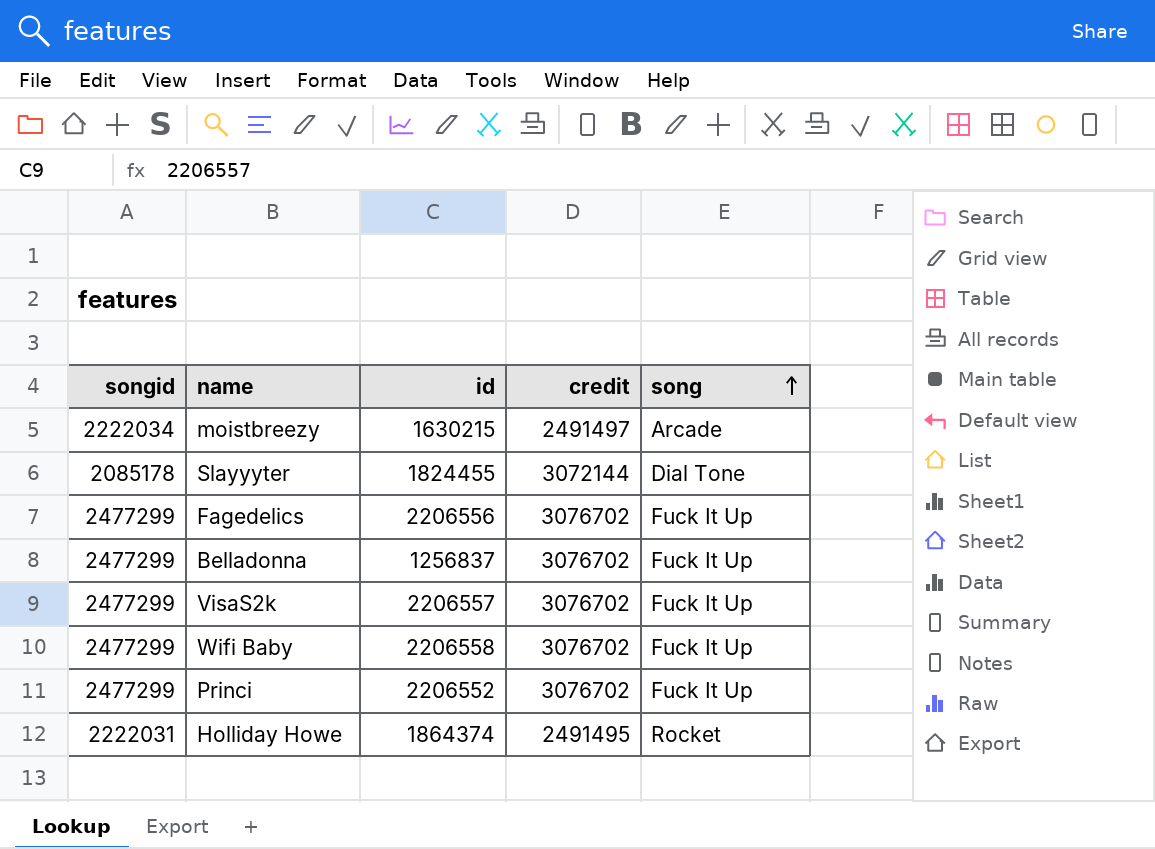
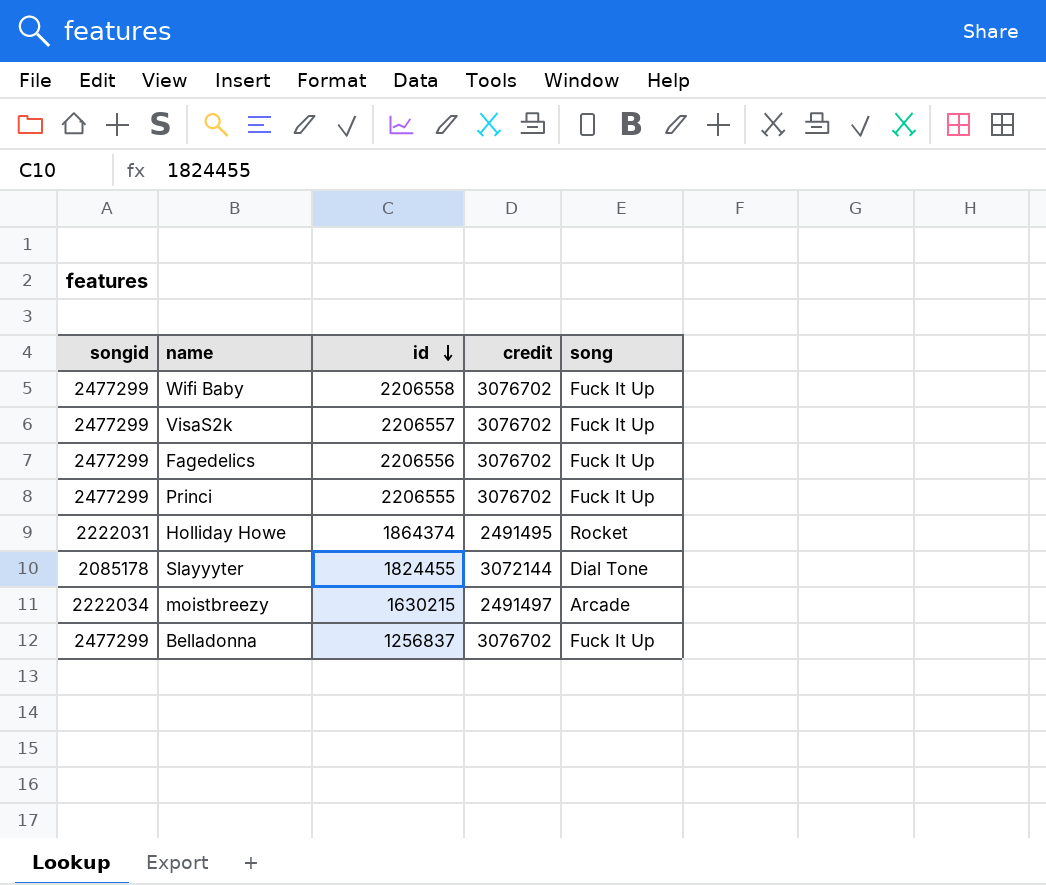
row order: song ascending -> id descending
Princi | id: 2206552 -> 2206555

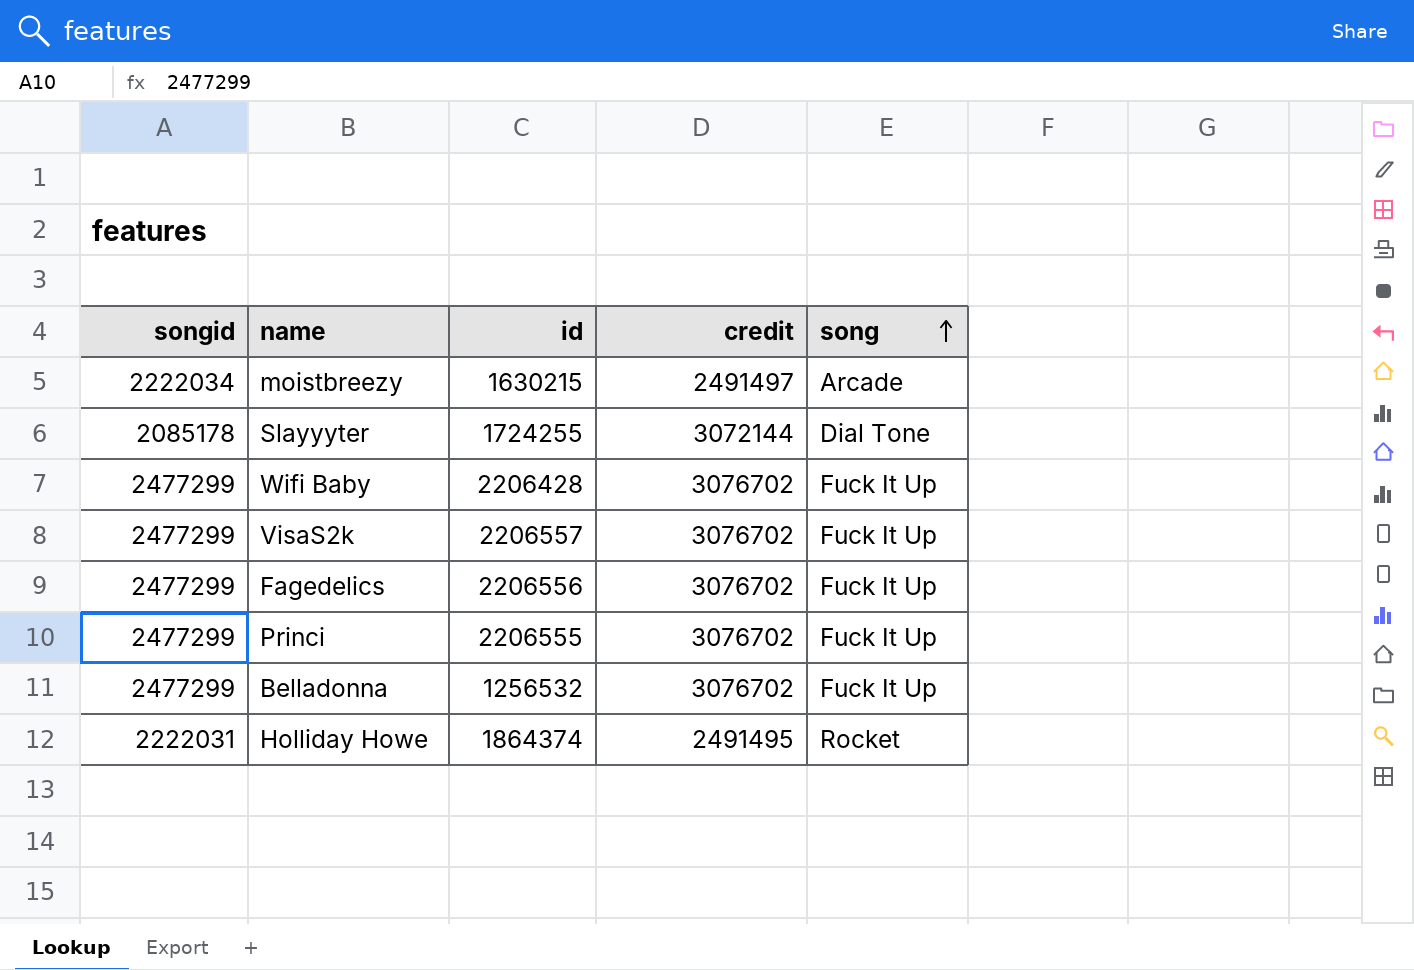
row order: id descending -> song ascending
Slayyyter | id: 1824455 -> 1724255
Wifi Baby | id: 2206558 -> 2206428
Belladonna | id: 1256837 -> 1256532

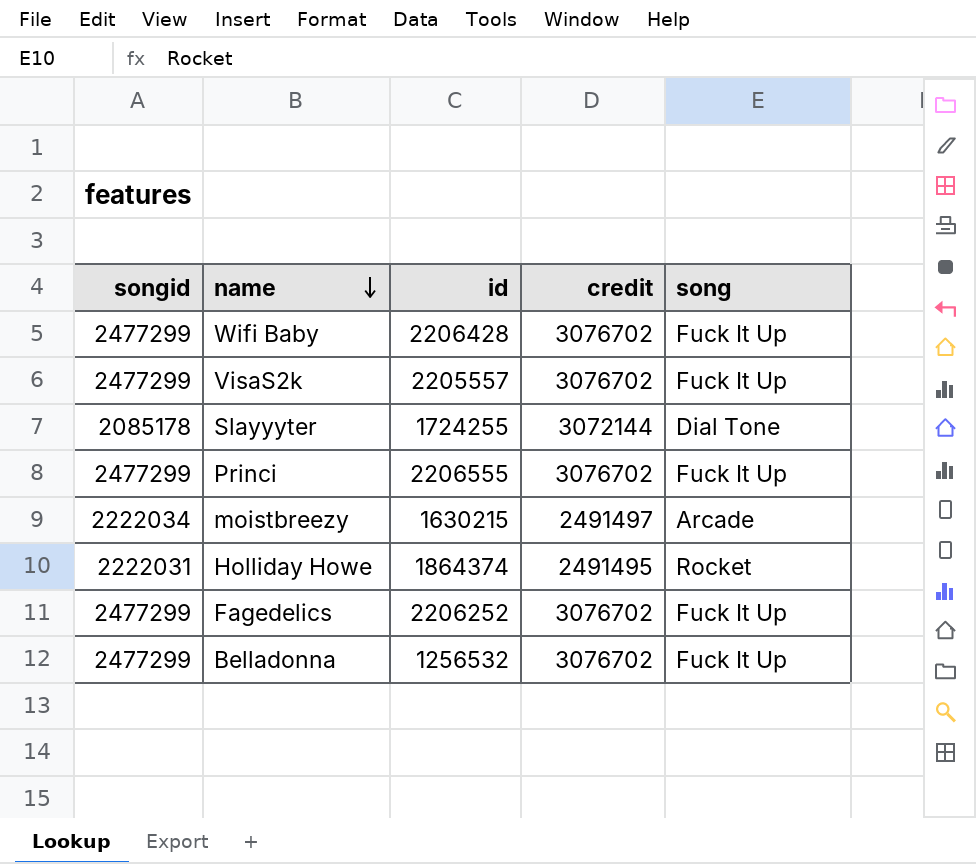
row order: song ascending -> name descending
VisaS2k | id: 2206557 -> 2205557
Fagedelics | id: 2206556 -> 2206252

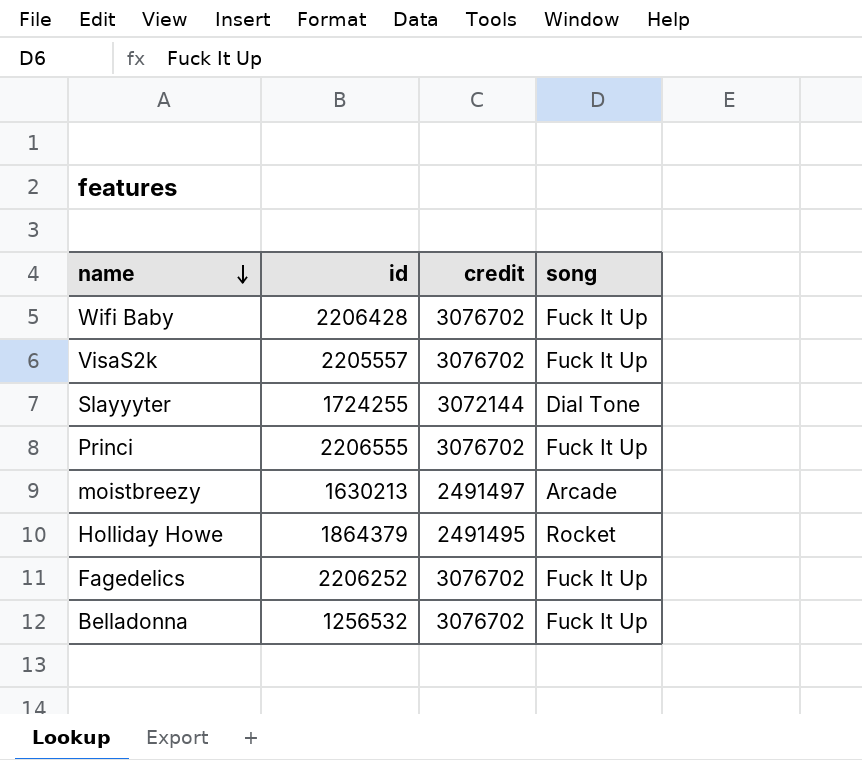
column songid | position: 1 -> none
moistbreezy | id: 1630215 -> 1630213
Holliday Howe | id: 1864374 -> 1864379

